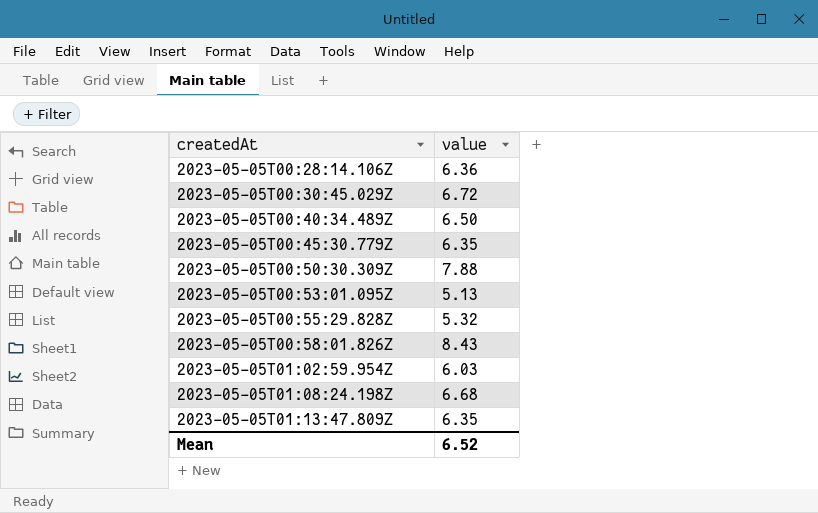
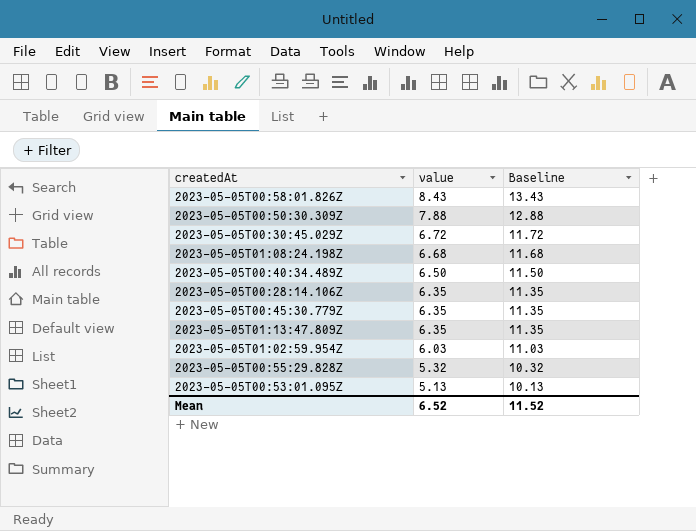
row order: createdAt ascending -> value descending
column Baseline | formula: none -> [value] + 5
2023-05-05T00:28:14.106Z | value: 6.36 -> 6.35

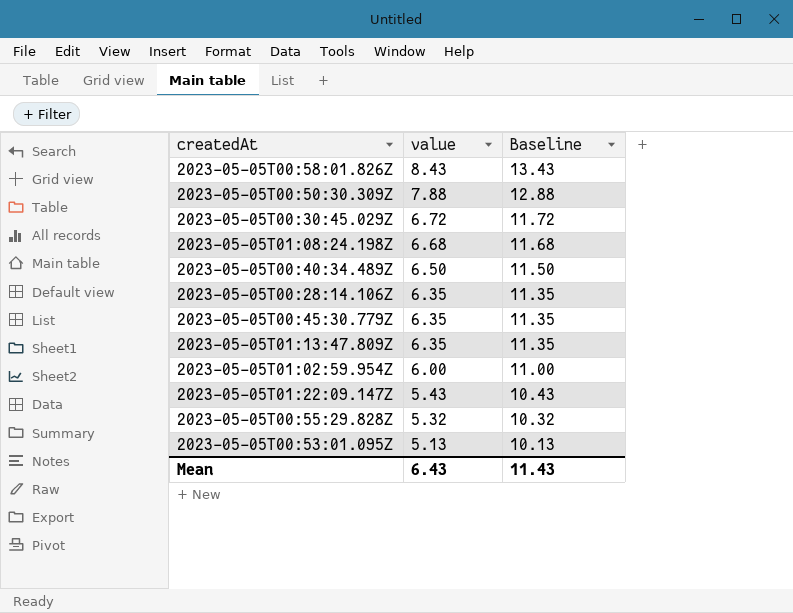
2023-05-05T01:02:59.954Z | value: 6.03 -> 6.00
2023-05-05T01:02:59.954Z | Baseline: 11.03 -> 11.00
row 2023-05-05T01:22:09.147Z: none -> 5.43 | 10.43
Mean | value: 6.52 -> 6.43
Mean | Baseline: 11.52 -> 11.43

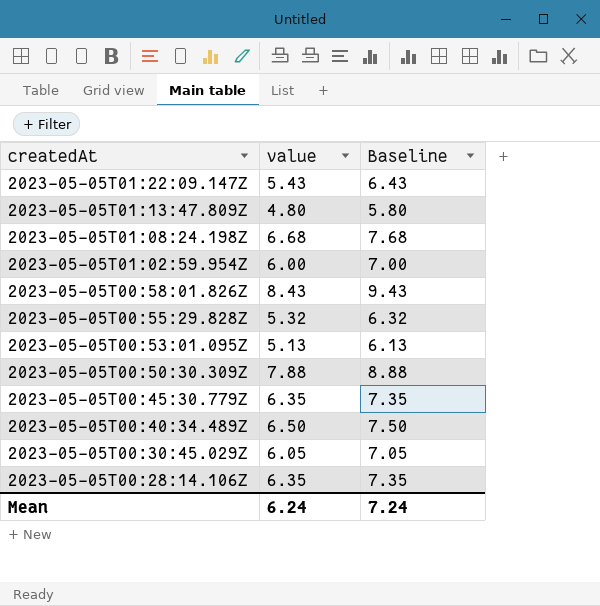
row order: value descending -> createdAt descending
column Baseline | formula: [value] + 5 -> [value] + 1
2023-05-05T01:13:47.809Z | value: 6.35 -> 4.80
2023-05-05T00:30:45.029Z | value: 6.72 -> 6.05
Mean | value: 6.43 -> 6.24
Mean | Baseline: 11.43 -> 7.24

